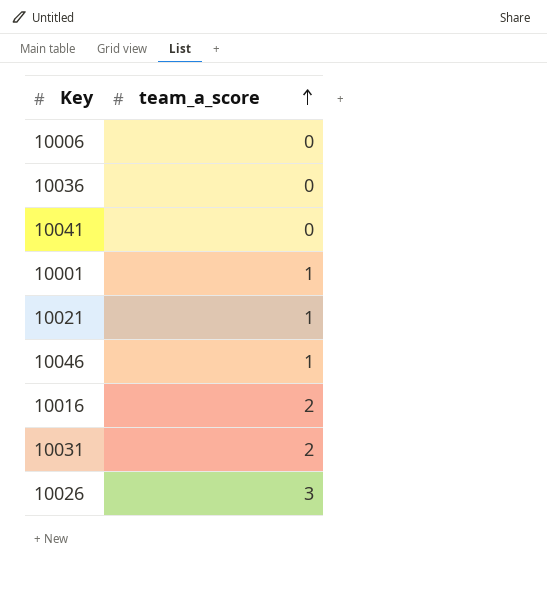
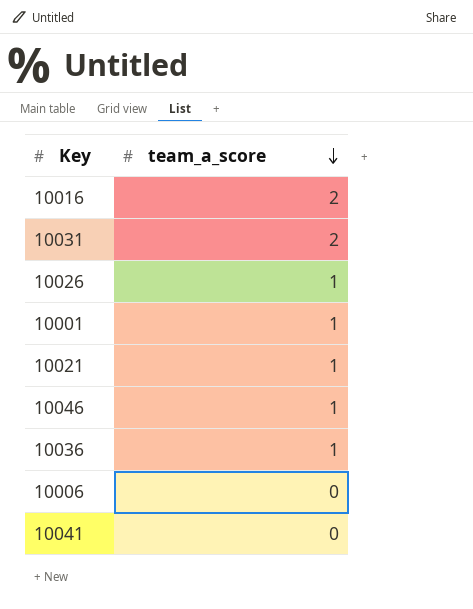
row order: team_a_score ascending -> team_a_score descending
10026 | team_a_score: 3 -> 1
10036 | team_a_score: 0 -> 1

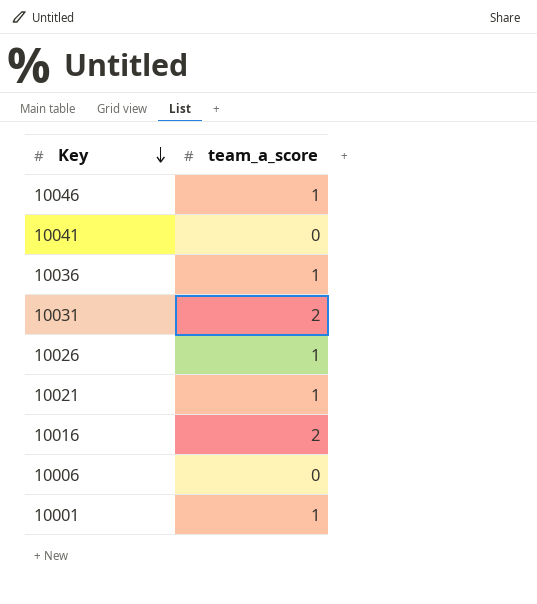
row order: team_a_score descending -> Key descending

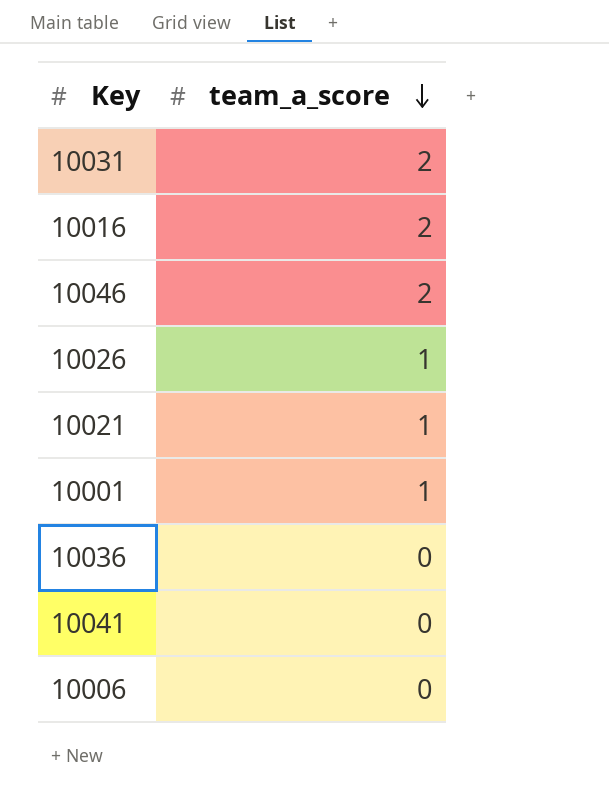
row order: Key descending -> team_a_score descending
10046 | team_a_score: 1 -> 2
10036 | team_a_score: 1 -> 0

